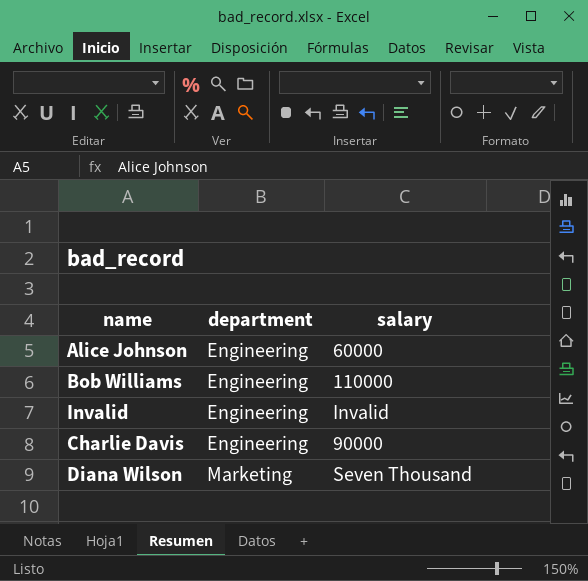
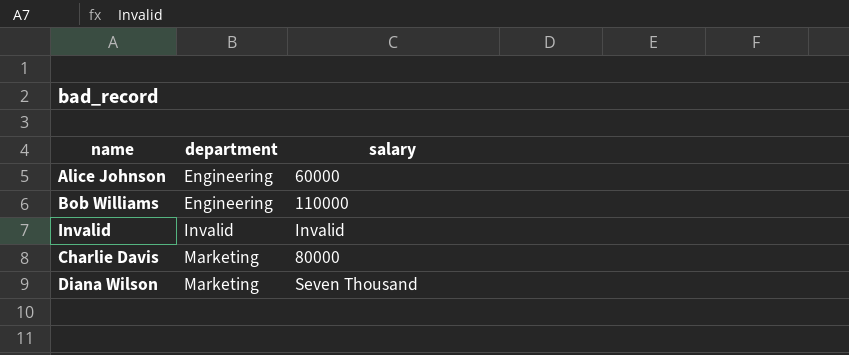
Invalid | department: Engineering -> Invalid
Charlie Davis | department: Engineering -> Marketing
Charlie Davis | salary: 90000 -> 80000

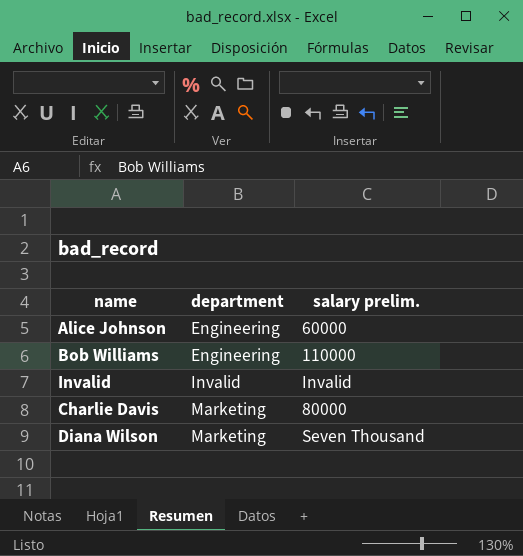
column name: salary -> salary prelim.

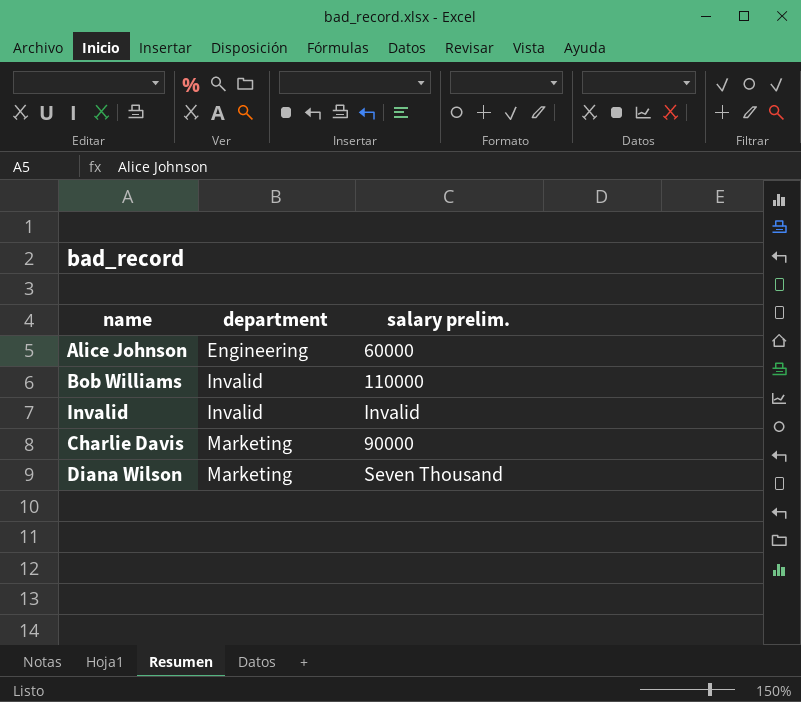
Bob Williams | department: Engineering -> Invalid
Charlie Davis | salary prelim.: 80000 -> 90000

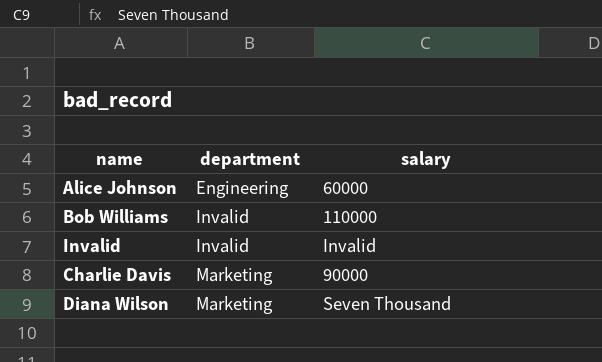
column name: salary prelim. -> salary

